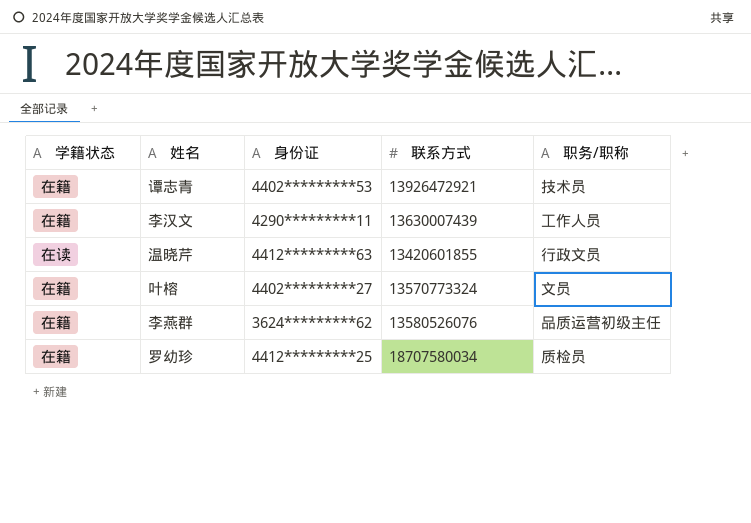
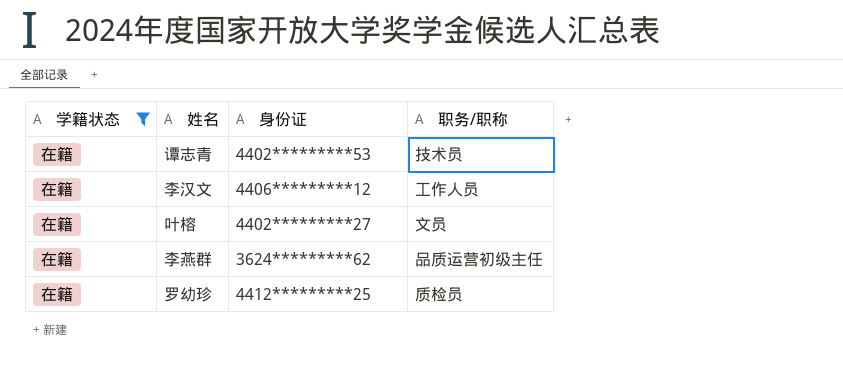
filter: none -> 学籍状态 = 在籍
column 联系方式 | position: 4 -> none
李汉文 | 身份证: 4290*********11 -> 4406*********12

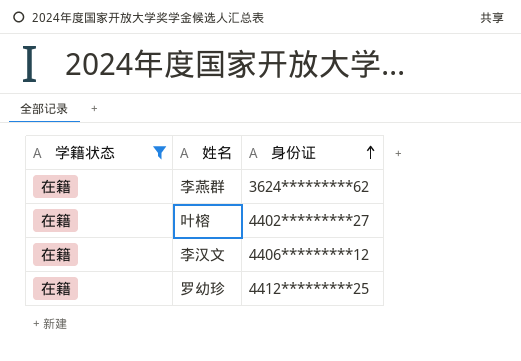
row order: none -> 身份证 ascending
column 职务/职称 | position: 4 -> none
row 谭志青: 在籍 | 4402*********53 | 技术员 -> none

